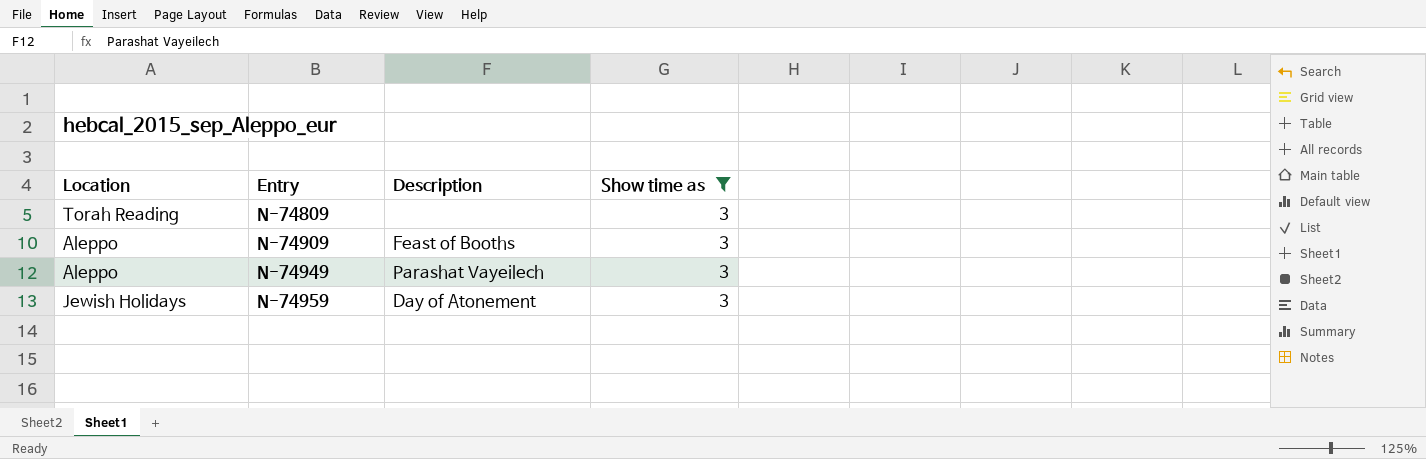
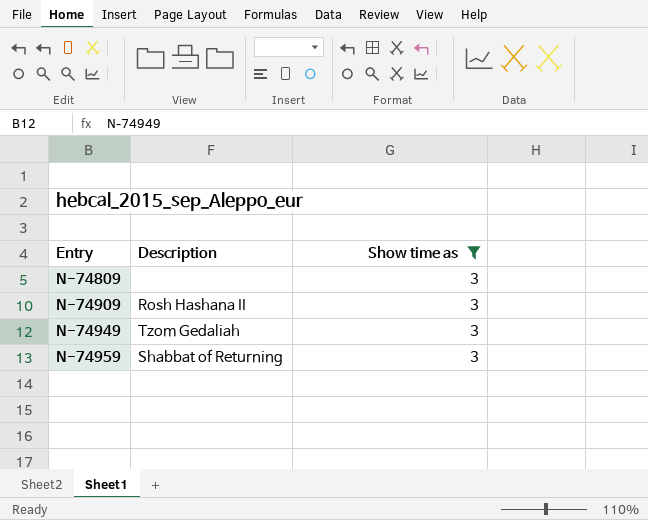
column Location | position: 1 -> none
N-74909 | Description: Feast of Booths -> Rosh Hashana II
N-74949 | Description: Parashat Vayeilech -> Tzom Gedaliah
N-74959 | Description: Day of Atonement -> Shabbat of Returning

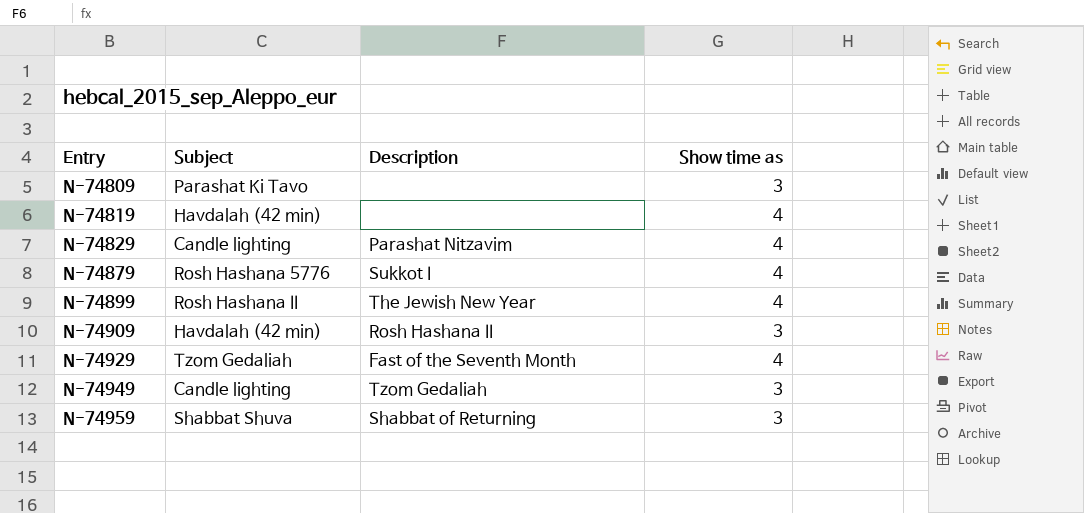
filter: Show time as = 3 -> none
column Subject | position: none -> 2

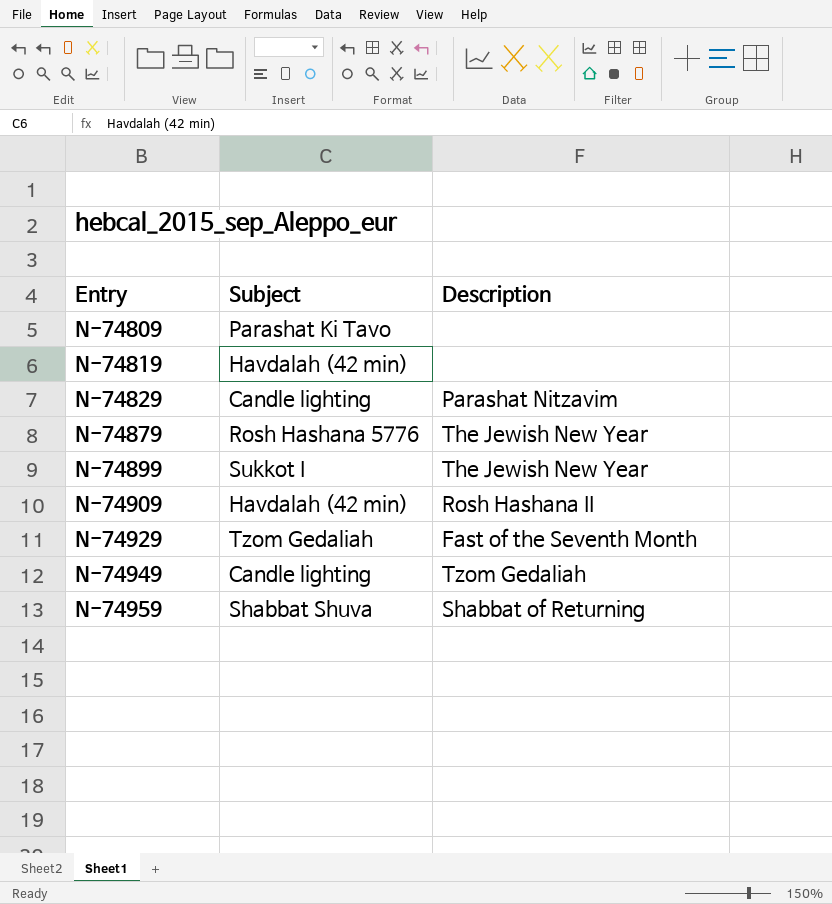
column Show time as | position: 4 -> none
N-74879 | Description: Sukkot I -> The Jewish New Year
N-74899 | Subject: Rosh Hashana II -> Sukkot I

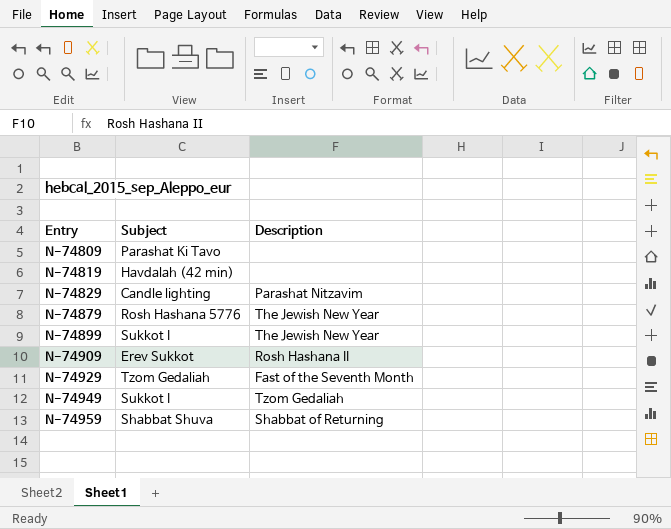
N-74909 | Subject: Havdalah (42 min) -> Erev Sukkot
N-74949 | Subject: Candle lighting -> Sukkot I

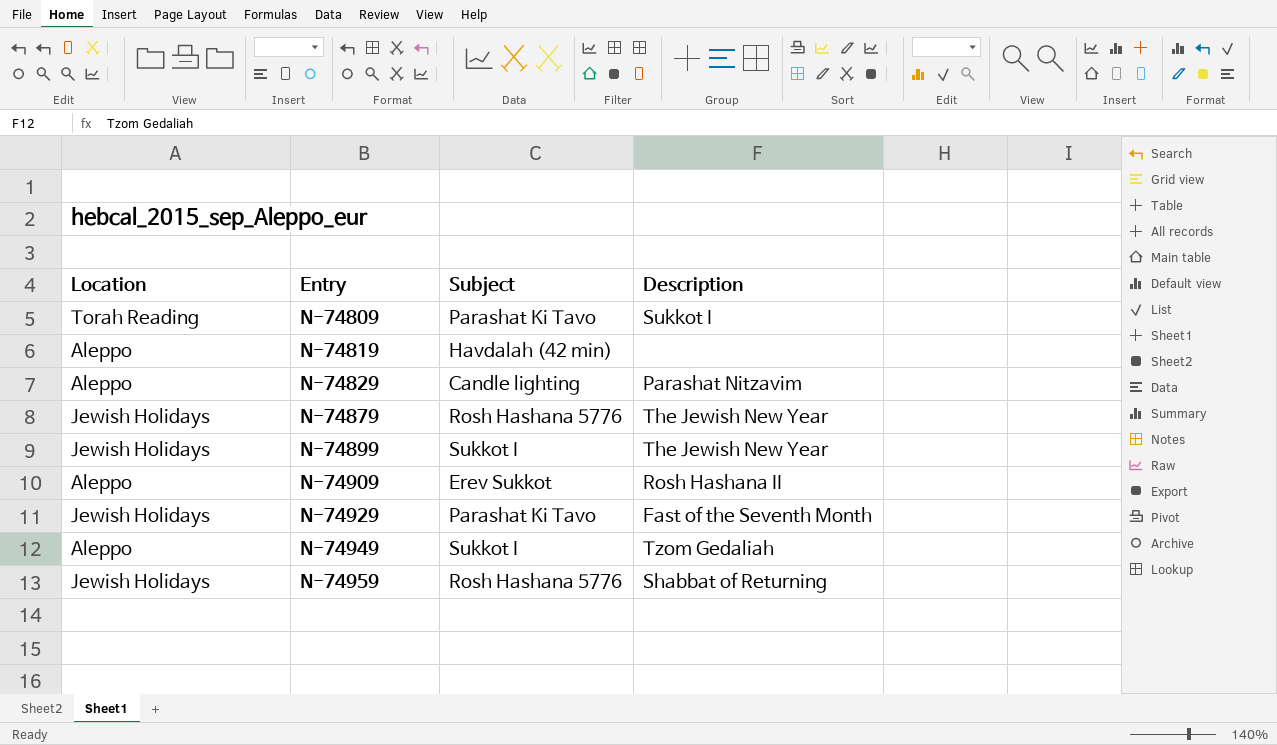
column Location | position: none -> 1
N-74809 | Description: none -> Sukkot I
N-74929 | Subject: Tzom Gedaliah -> Parashat Ki Tavo
N-74959 | Subject: Shabbat Shuva -> Rosh Hashana 5776

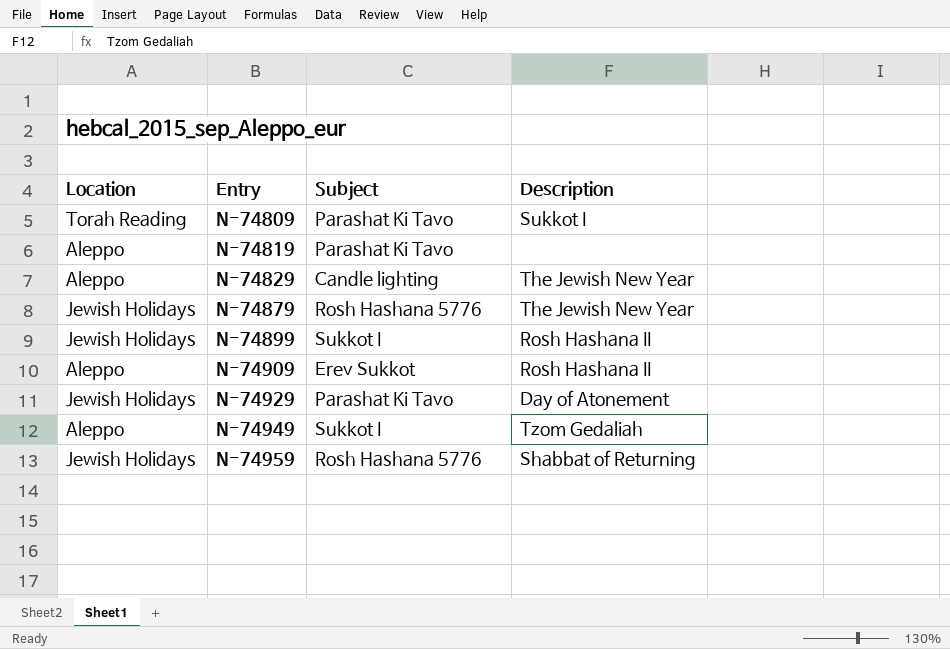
N-74819 | Subject: Havdalah (42 min) -> Parashat Ki Tavo
N-74829 | Description: Parashat Nitzavim -> The Jewish New Year
N-74899 | Description: The Jewish New Year -> Rosh Hashana II
N-74929 | Description: Fast of the Seventh Month -> Day of Atonement

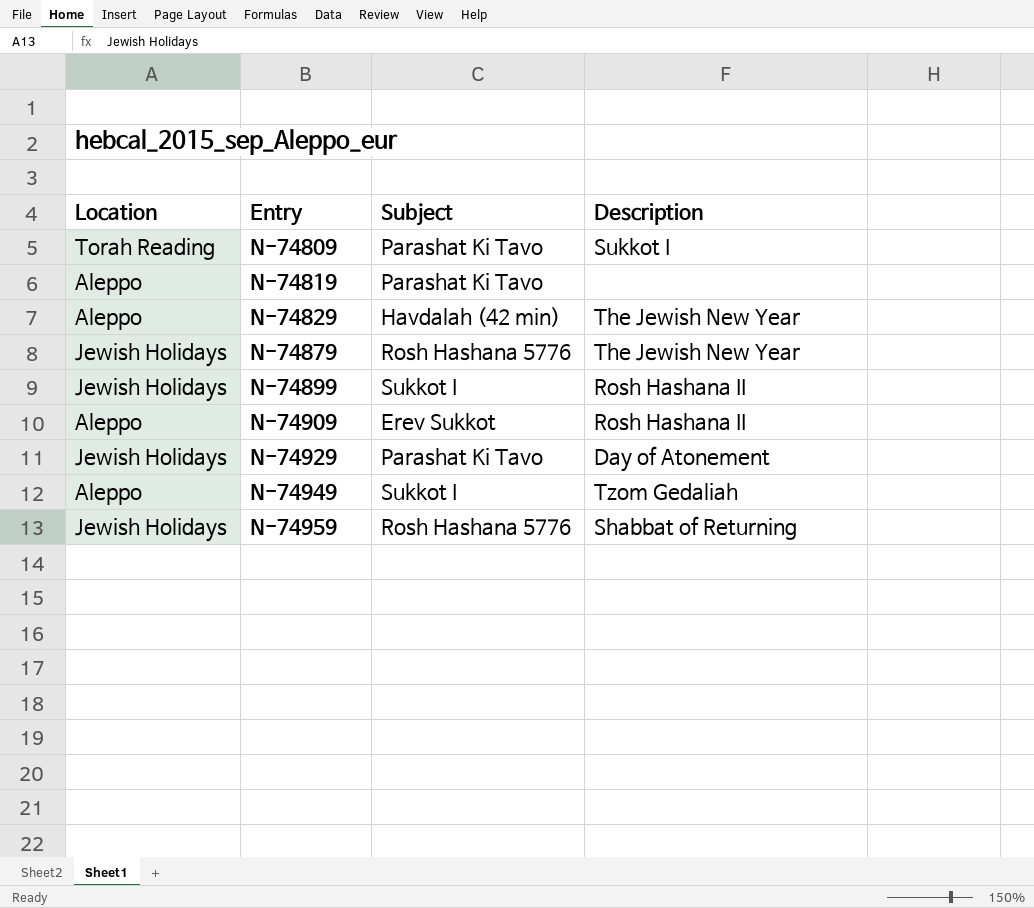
N-74829 | Subject: Candle lighting -> Havdalah (42 min)

